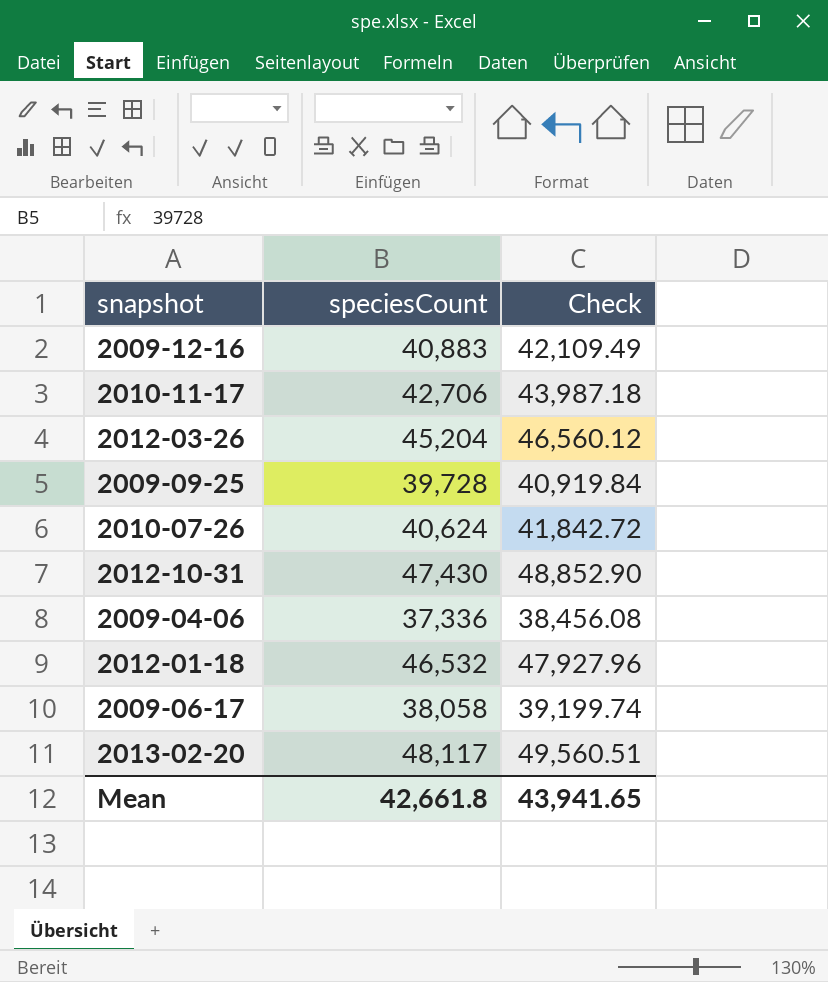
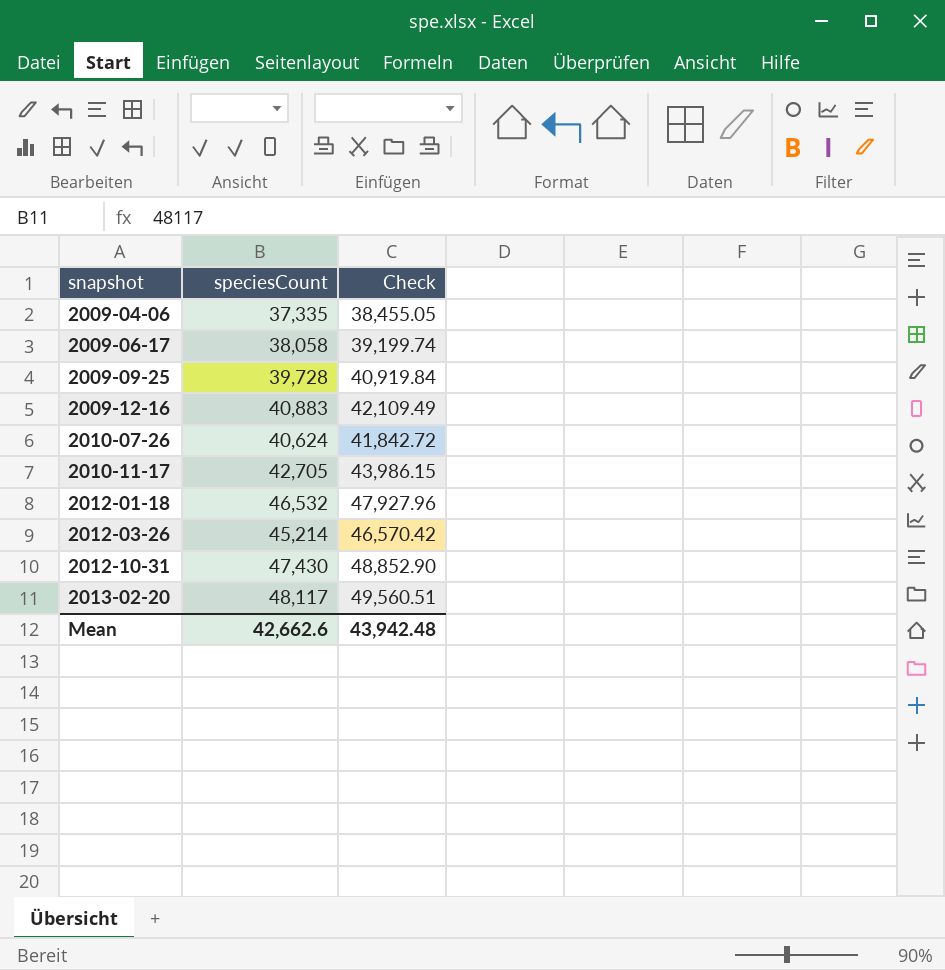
row order: none -> snapshot ascending
2009-04-06 | speciesCount: 37,336 -> 37,335
2009-04-06 | Check: 38,456.08 -> 38,455.05
2010-11-17 | speciesCount: 42,706 -> 42,705
2010-11-17 | Check: 43,987.18 -> 43,986.15
2012-03-26 | speciesCount: 45,204 -> 45,214
2012-03-26 | Check: 46,560.12 -> 46,570.42
Mean | speciesCount: 42,661.8 -> 42,662.6
Mean | Check: 43,941.65 -> 43,942.48

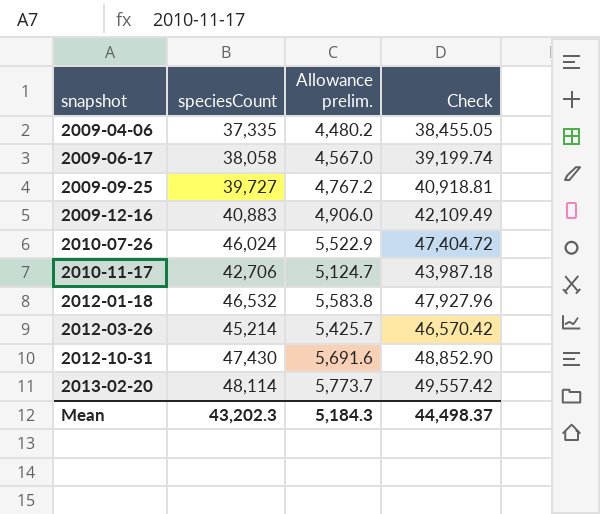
column Allowance prelim. | formula: none -> [speciesCount] * 0.12
2009-09-25 | speciesCount: 39,728 -> 39,727
2009-09-25 | Check: 40,919.84 -> 40,918.81
2010-07-26 | speciesCount: 40,624 -> 46,024
2010-07-26 | Check: 41,842.72 -> 47,404.72
2010-11-17 | speciesCount: 42,705 -> 42,706
2010-11-17 | Check: 43,986.15 -> 43,987.18
2013-02-20 | speciesCount: 48,117 -> 48,114
2013-02-20 | Check: 49,560.51 -> 49,557.42
Mean | speciesCount: 42,662.6 -> 43,202.3
Mean | Check: 43,942.48 -> 44,498.37

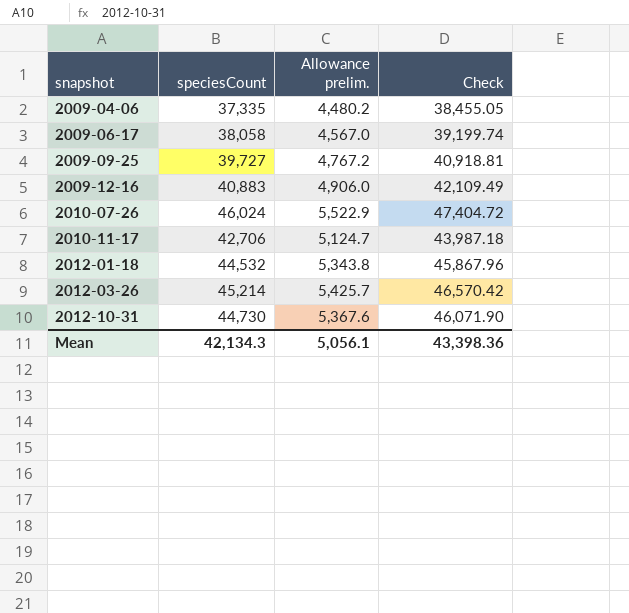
row 2013-02-20: 48,114 | 5,773.7 | 49,557.42 -> none
2012-01-18 | speciesCount: 46,532 -> 44,532
2012-01-18 | Allowance prelim.: 5,583.8 -> 5,343.8
2012-01-18 | Check: 47,927.96 -> 45,867.96
2012-10-31 | speciesCount: 47,430 -> 44,730
2012-10-31 | Allowance prelim.: 5,691.6 -> 5,367.6
2012-10-31 | Check: 48,852.90 -> 46,071.90
Mean | speciesCount: 43,202.3 -> 42,134.3
Mean | Allowance prelim.: 5,184.3 -> 5,056.1
Mean | Check: 44,498.37 -> 43,398.36

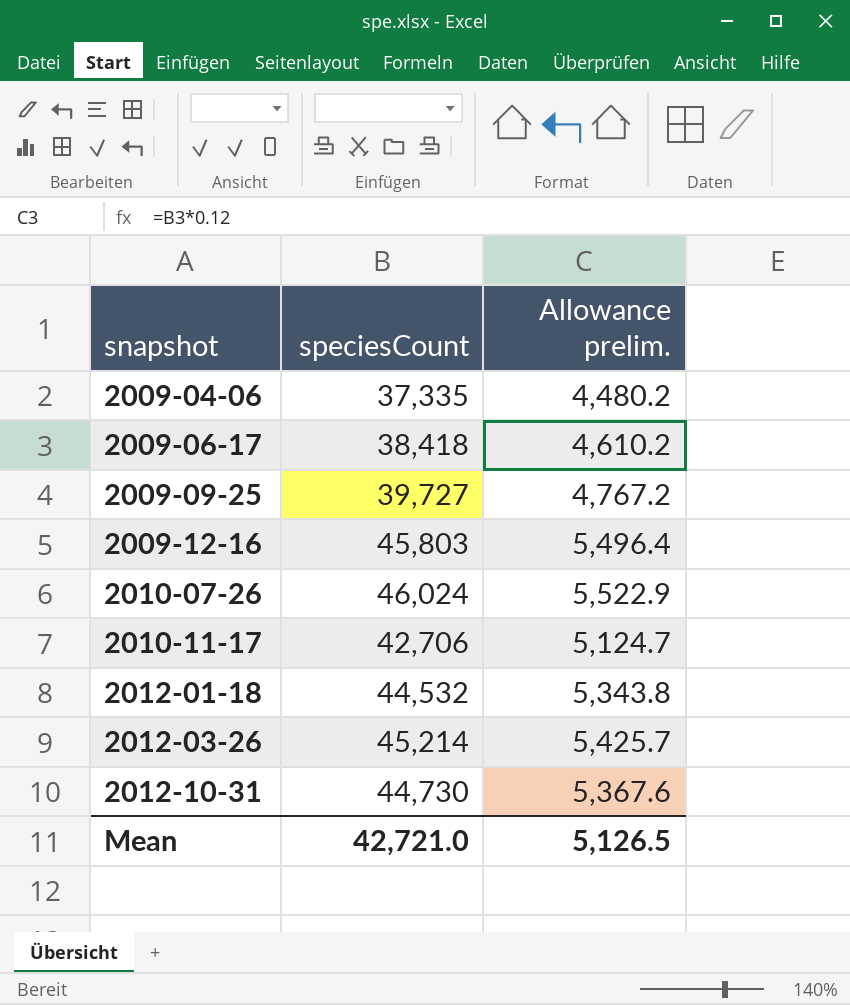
column Check | formula: [speciesCount] * 1.03 -> none
2009-06-17 | speciesCount: 38,058 -> 38,418
2009-06-17 | Allowance prelim.: 4,567.0 -> 4,610.2
2009-12-16 | speciesCount: 40,883 -> 45,803
2009-12-16 | Allowance prelim.: 4,906.0 -> 5,496.4
Mean | speciesCount: 42,134.3 -> 42,721.0
Mean | Allowance prelim.: 5,056.1 -> 5,126.5

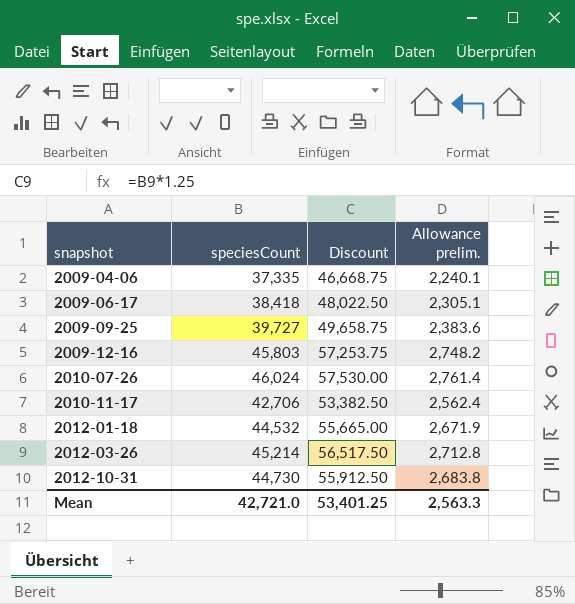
column Discount | formula: none -> [speciesCount] * 1.25
column Allowance prelim. | formula: [speciesCount] * 0.12 -> [speciesCount] * 0.06
Mean | Allowance prelim.: 5,126.5 -> 2,563.3

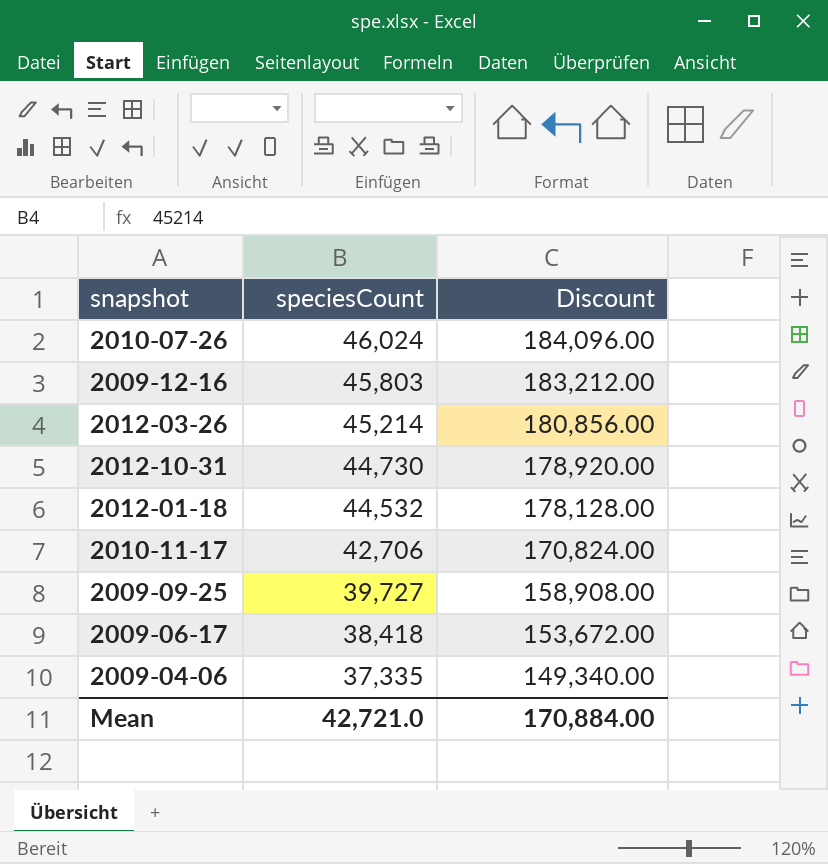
row order: snapshot ascending -> speciesCount descending
column Allowance prelim. | formula: [speciesCount] * 0.06 -> none
column Discount | formula: [speciesCount] * 1.25 -> [speciesCount] * 4
Mean | Discount: 53,401.25 -> 170,884.00

